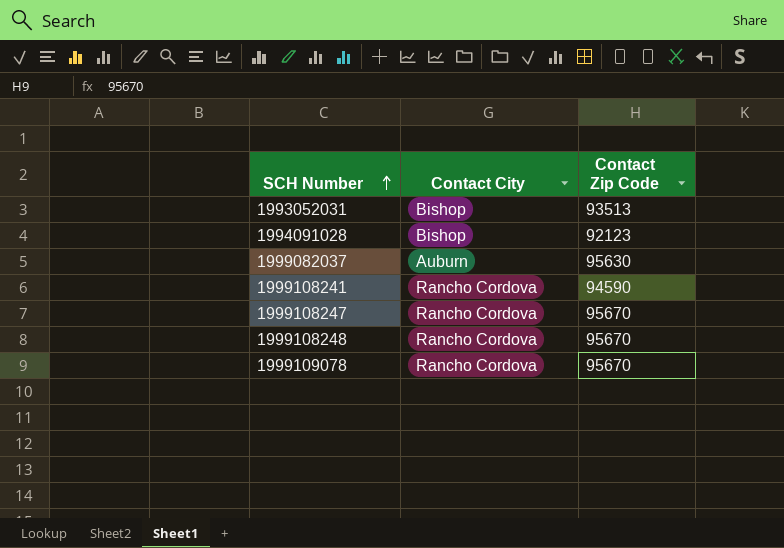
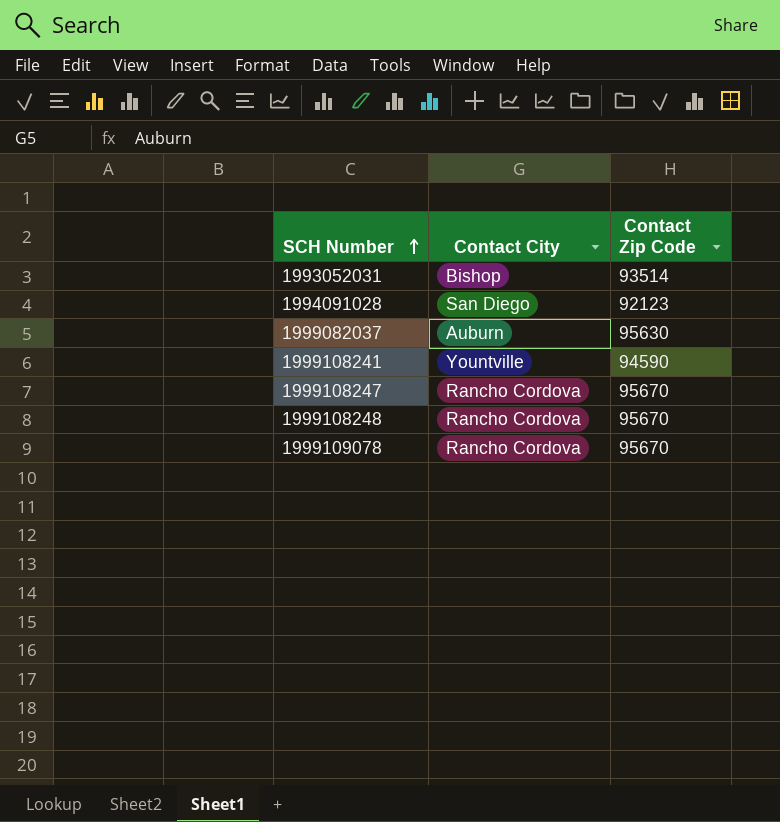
1993052031 | Contact Zip Code: 93513 -> 93514
1994091028 | Contact City: Bishop -> San Diego
1999108241 | Contact City: Rancho Cordova -> Yountville

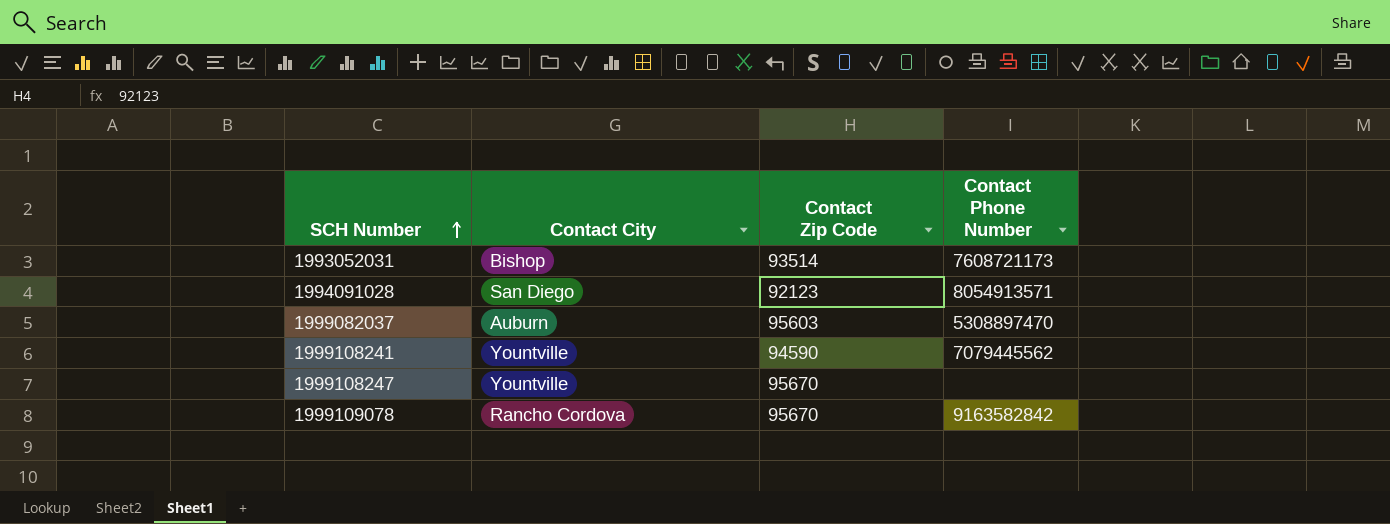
column Contact Phone Number | position: none -> 4
row 1999108248: Rancho Cordova | 95670 -> none
1999082037 | Contact Zip Code: 95630 -> 95603
1999108247 | Contact City: Rancho Cordova -> Yountville

